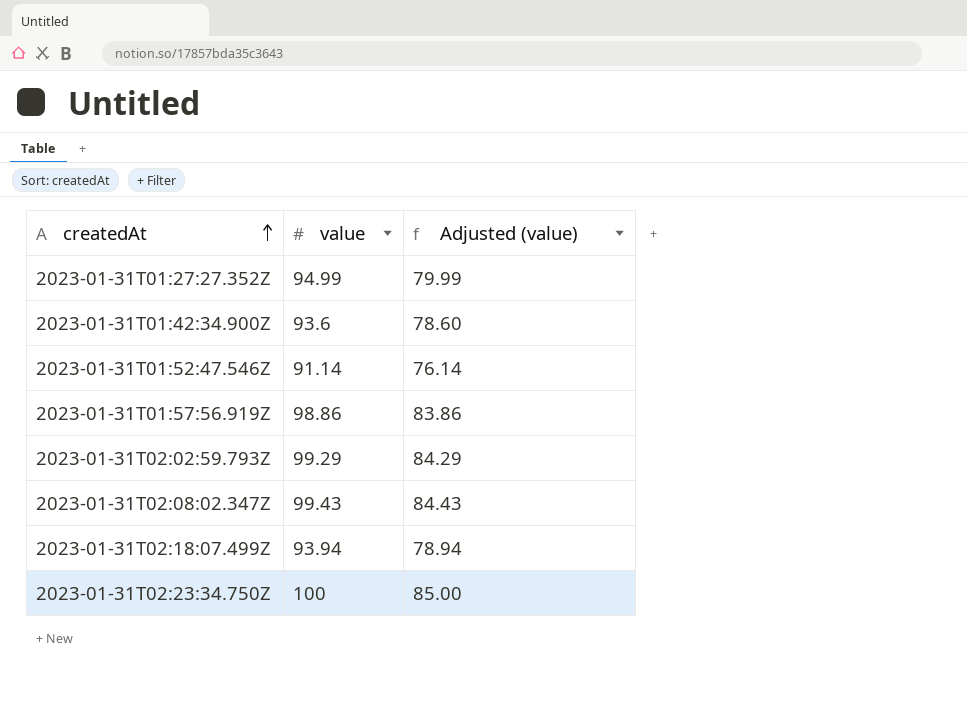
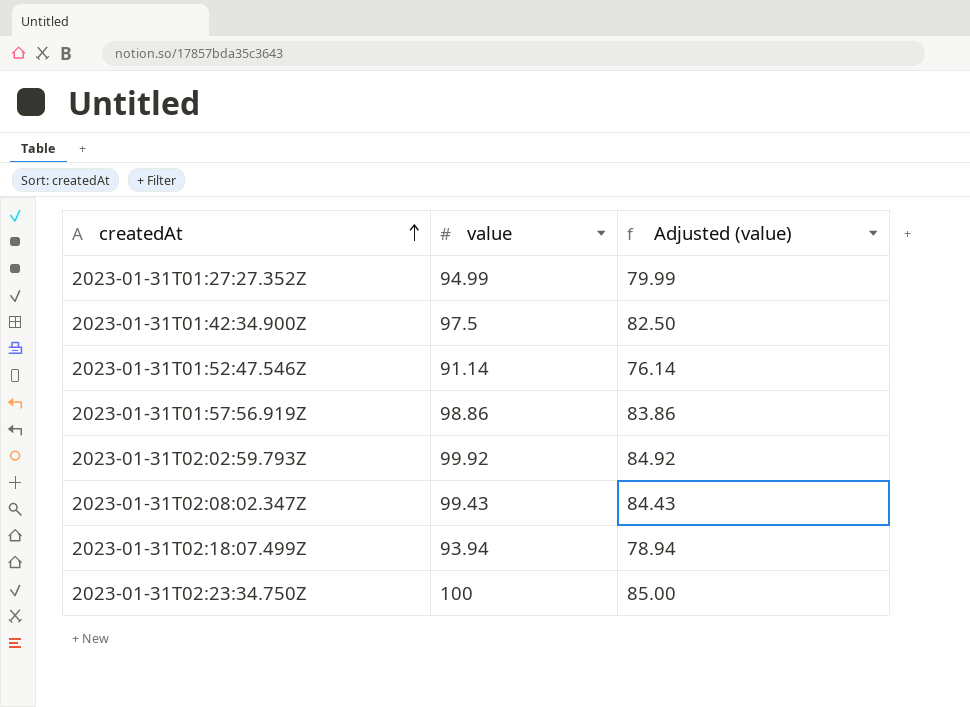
2023-01-31T01:42:34.900Z | value: 93.6 -> 97.5
2023-01-31T01:42:34.900Z | Adjusted (value): 78.60 -> 82.50
2023-01-31T02:02:59.793Z | value: 99.29 -> 99.92
2023-01-31T02:02:59.793Z | Adjusted (value): 84.29 -> 84.92

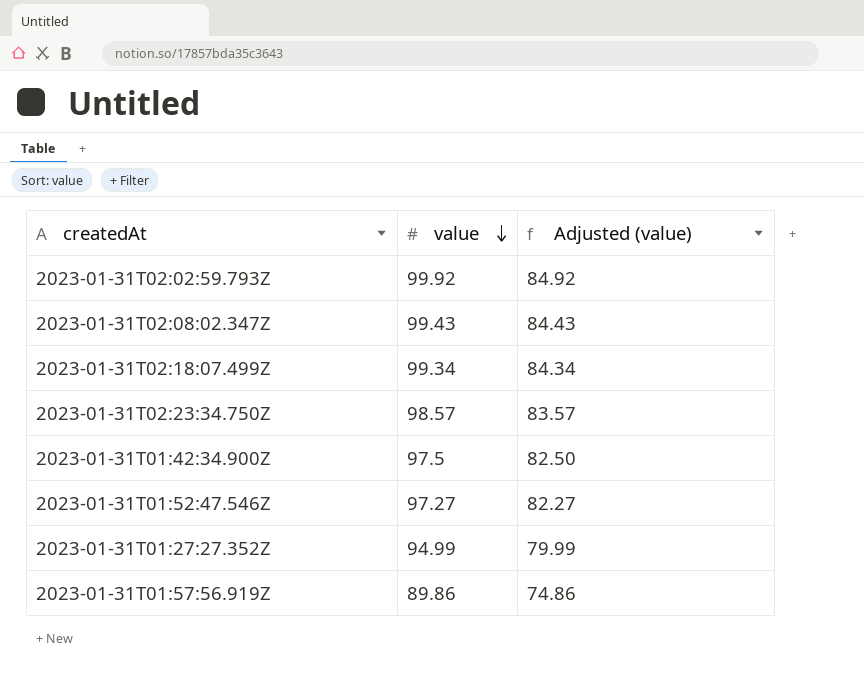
row order: createdAt ascending -> value descending
2023-01-31T02:18:07.499Z | value: 93.94 -> 99.34
2023-01-31T02:18:07.499Z | Adjusted (value): 78.94 -> 84.34
2023-01-31T02:23:34.750Z | value: 100 -> 98.57
2023-01-31T02:23:34.750Z | Adjusted (value): 85.00 -> 83.57
2023-01-31T01:52:47.546Z | value: 91.14 -> 97.27
2023-01-31T01:52:47.546Z | Adjusted (value): 76.14 -> 82.27
2023-01-31T01:57:56.919Z | value: 98.86 -> 89.86
2023-01-31T01:57:56.919Z | Adjusted (value): 83.86 -> 74.86

